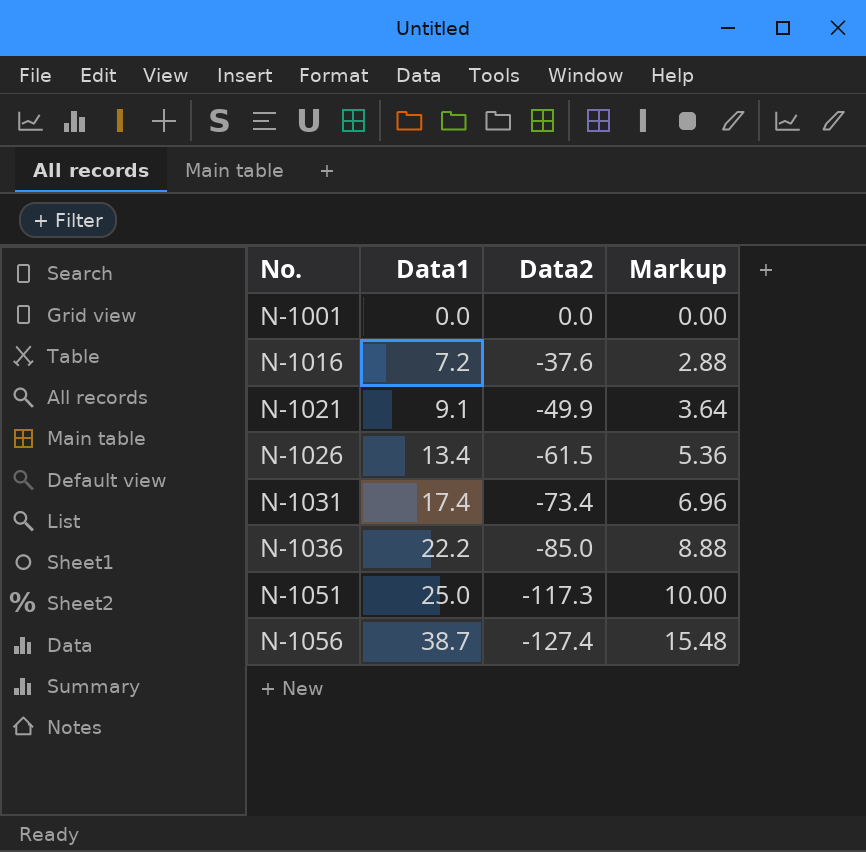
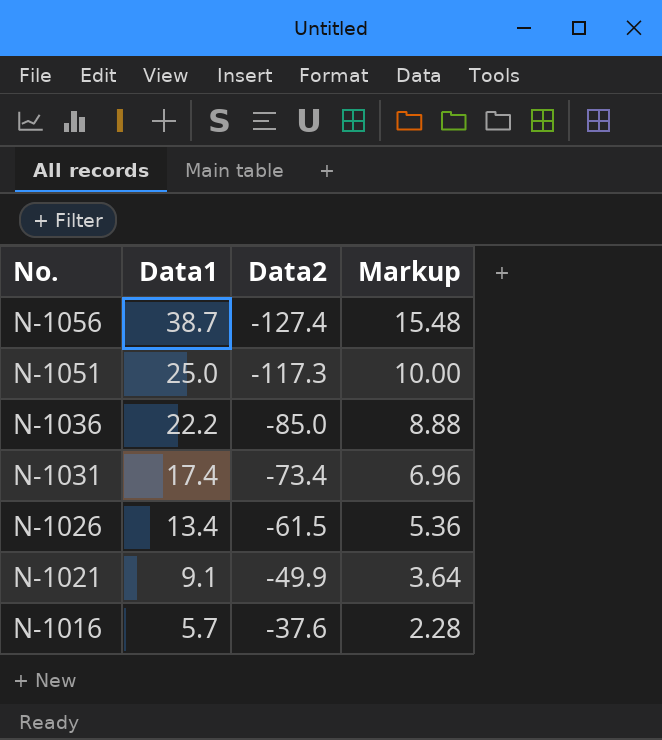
row order: No. ascending -> No. descending
row N-1001: 0.0 | 0.0 | 0.00 -> none
N-1016 | Data1: 7.2 -> 5.7
N-1016 | Markup: 2.88 -> 2.28

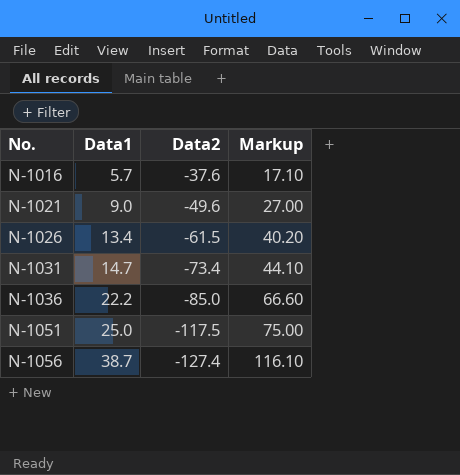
row order: No. descending -> No. ascending
column Markup | formula: [Data1] * 0.4 -> [Data1] * 3
N-1021 | Data1: 9.1 -> 9.0
N-1021 | Data2: -49.9 -> -49.6
N-1031 | Data1: 17.4 -> 14.7
N-1051 | Data2: -117.3 -> -117.5

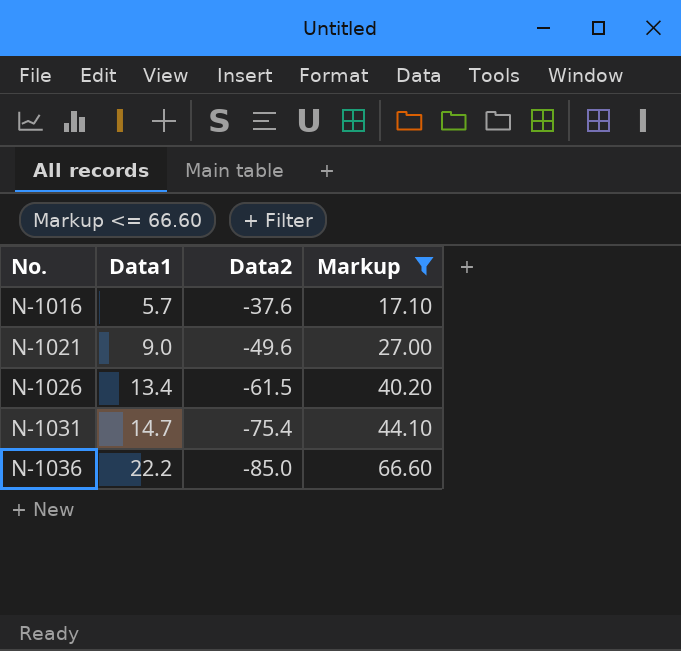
filter: none -> Markup <= 66.60
N-1031 | Data2: -73.4 -> -75.4

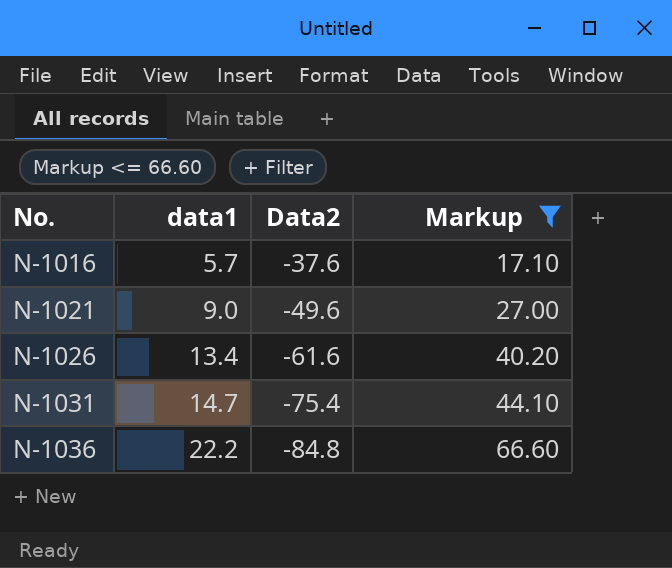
column name: Data1 -> data1
N-1026 | Data2: -61.5 -> -61.6
N-1036 | Data2: -85.0 -> -84.8

